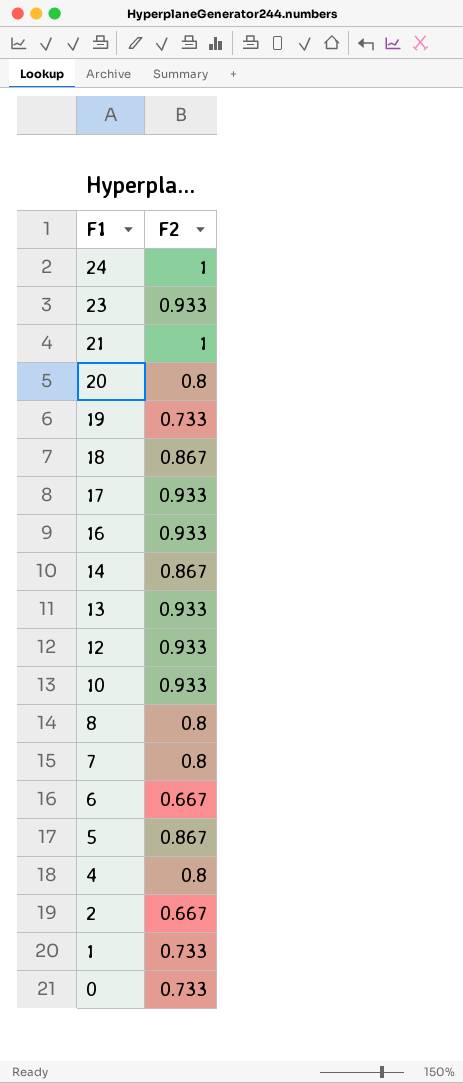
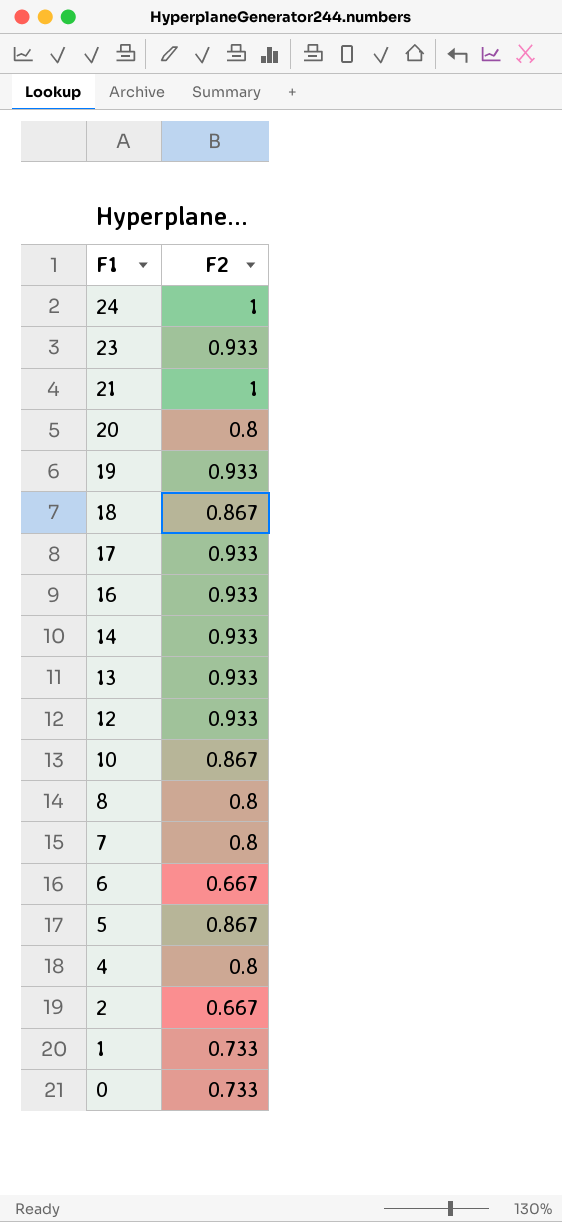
19 | F2: 0.733 -> 0.933
14 | F2: 0.867 -> 0.933
10 | F2: 0.933 -> 0.867

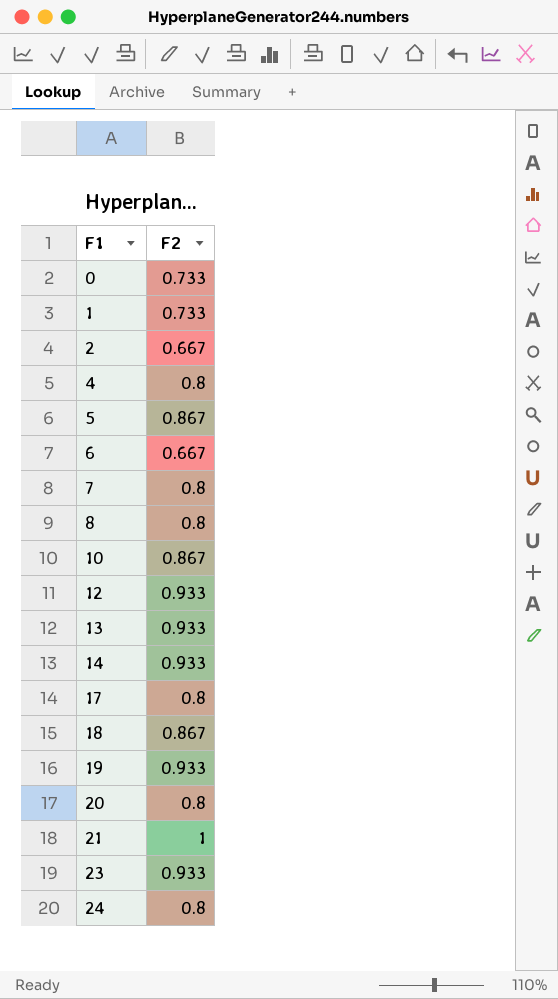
row order: F1 descending -> F1 ascending
row 16: 0.933 -> none
17 | F2: 0.933 -> 0.8
24 | F2: 1 -> 0.8

